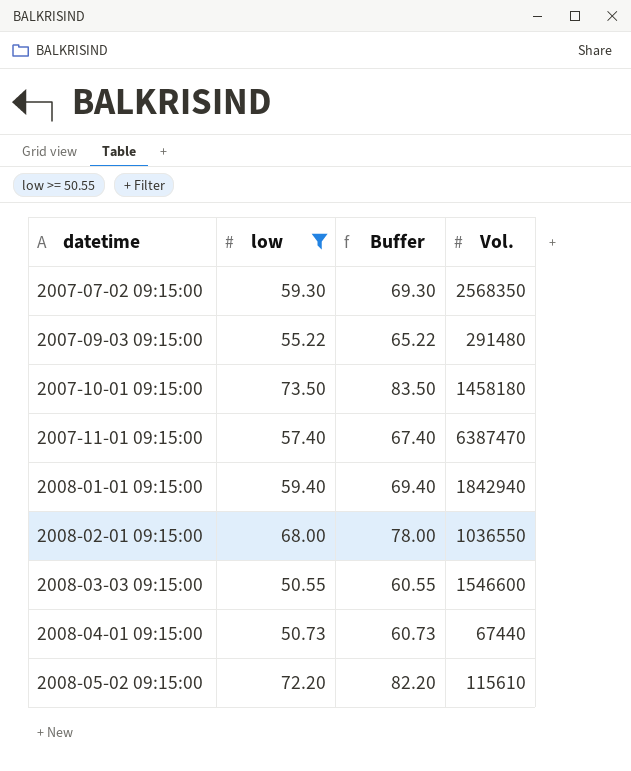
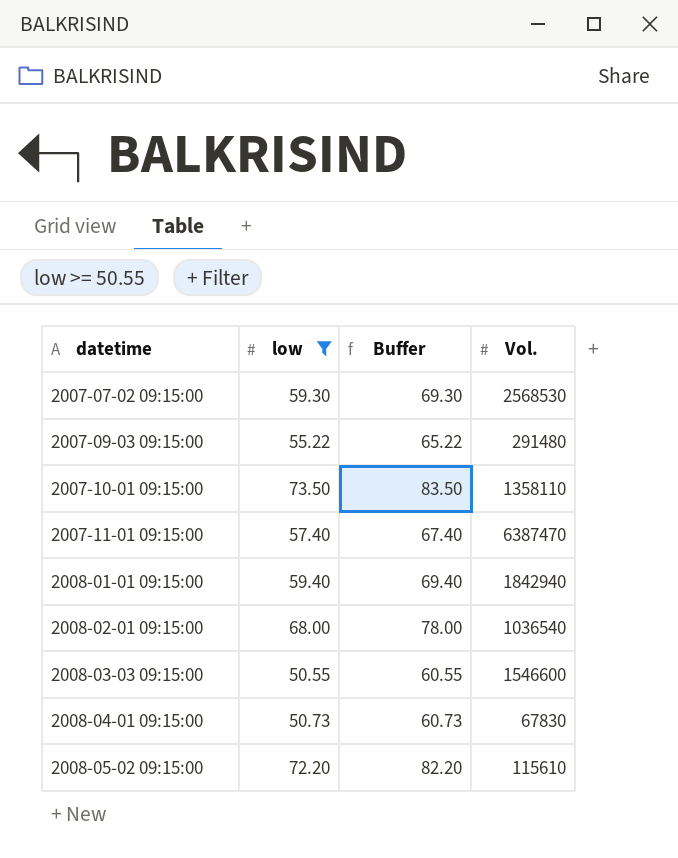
2007-07-02 09:15:00 | Vol.: 2568350 -> 2568530
2007-10-01 09:15:00 | Vol.: 1458180 -> 1358110
2008-02-01 09:15:00 | Vol.: 1036550 -> 1036540
2008-04-01 09:15:00 | Vol.: 67440 -> 67830

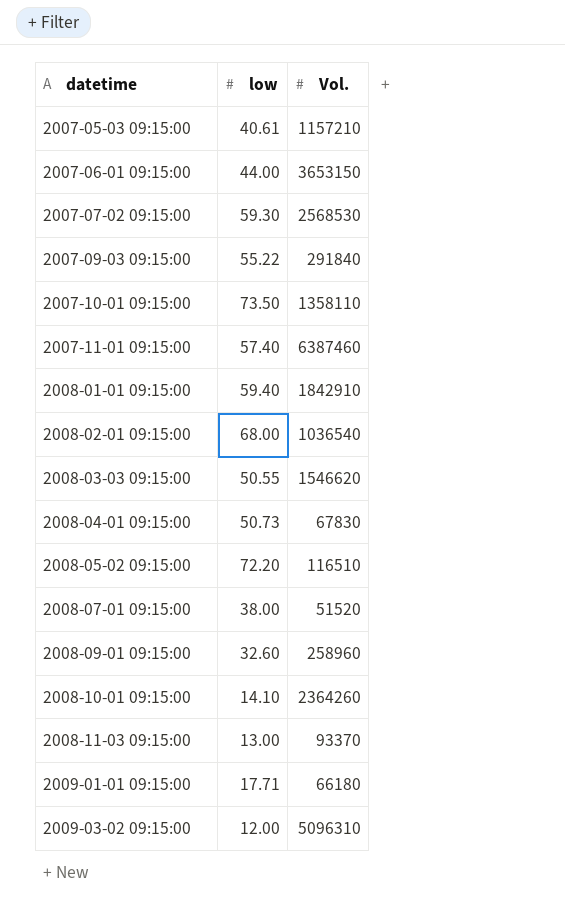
filter: low >= 50.55 -> none
column Buffer | formula: [low] + 10 -> none
2007-09-03 09:15:00 | Vol.: 291480 -> 291840
2007-11-01 09:15:00 | Vol.: 6387470 -> 6387460
2008-01-01 09:15:00 | Vol.: 1842940 -> 1842910
2008-03-03 09:15:00 | Vol.: 1546600 -> 1546620
2008-05-02 09:15:00 | Vol.: 115610 -> 116510

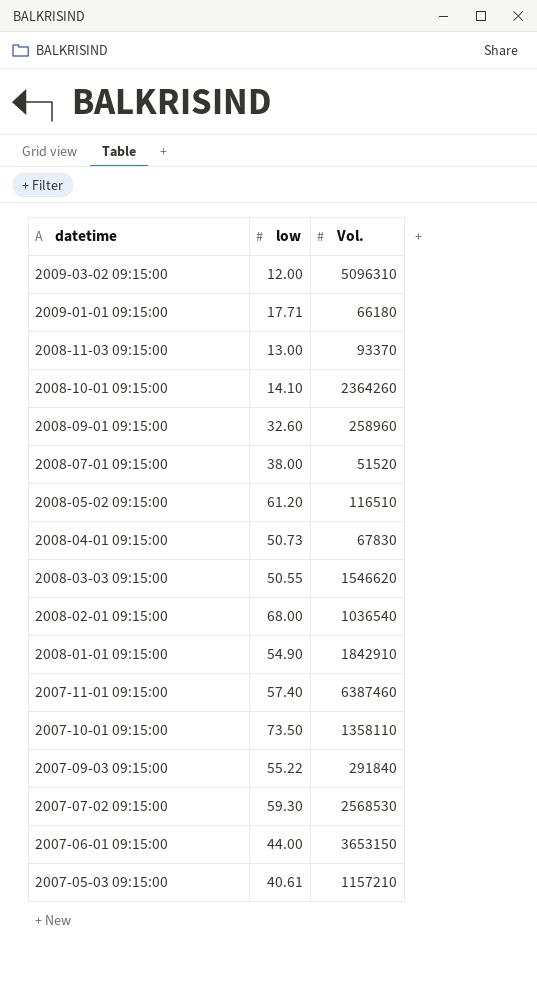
row order: datetime ascending -> datetime descending
2008-05-02 09:15:00 | low: 72.20 -> 61.20
2008-01-01 09:15:00 | low: 59.40 -> 54.90

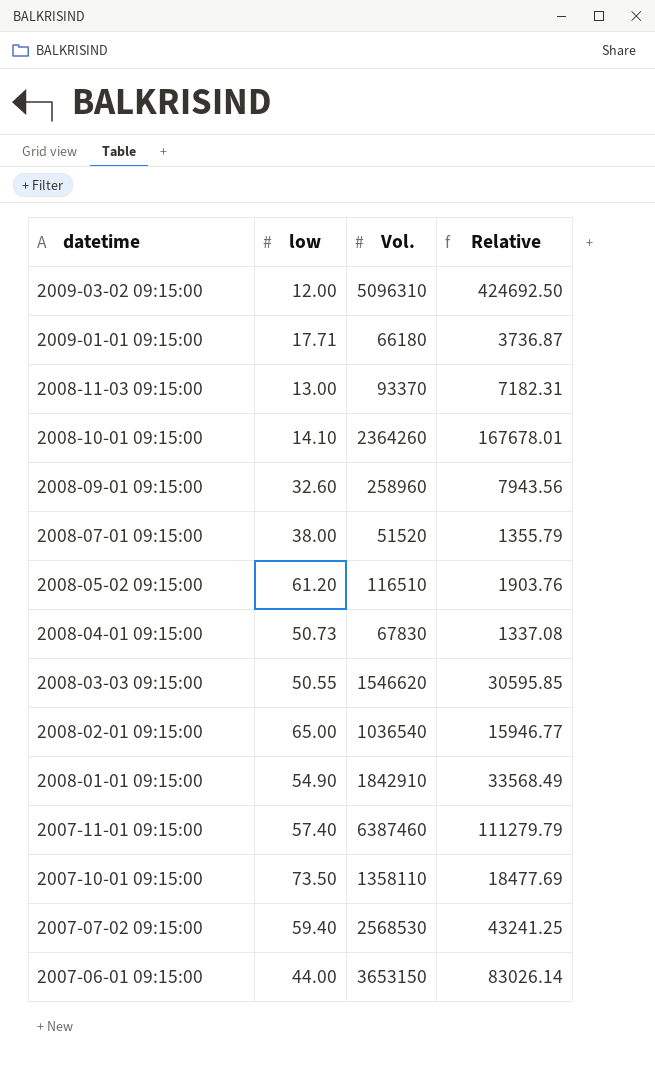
column Relative | formula: none -> [Vol.] / [low]
row 2007-09-03 09:15:00: 55.22 | 291840 -> none
row 2007-05-03 09:15:00: 40.61 | 1157210 -> none
2008-02-01 09:15:00 | low: 68.00 -> 65.00
2007-07-02 09:15:00 | low: 59.30 -> 59.40

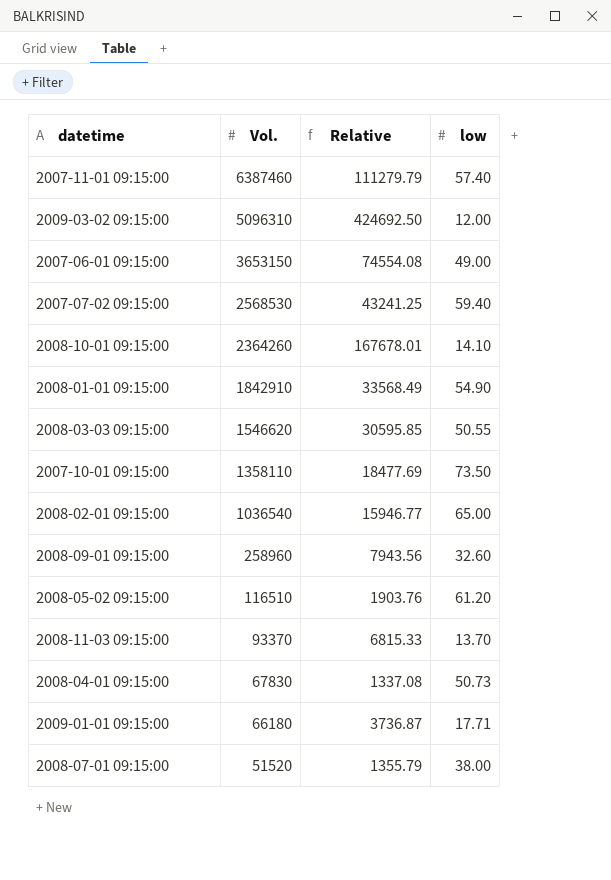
row order: datetime descending -> Vol. descending
column low | position: 2 -> 4
2007-06-01 09:15:00 | Relative: 83026.14 -> 74554.08
2007-06-01 09:15:00 | low: 44.00 -> 49.00
2008-11-03 09:15:00 | Relative: 7182.31 -> 6815.33
2008-11-03 09:15:00 | low: 13.00 -> 13.70

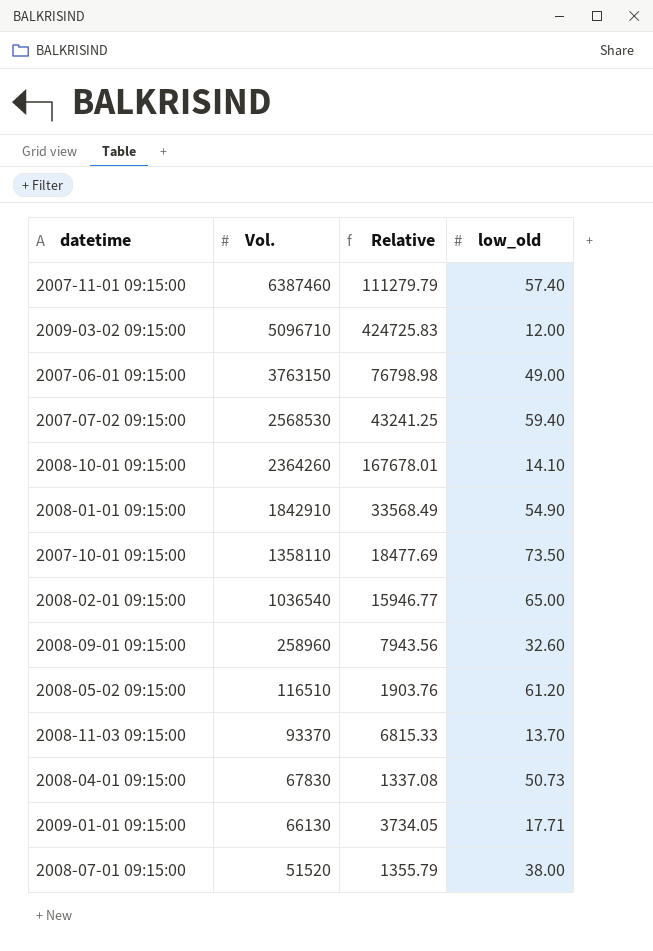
column name: low -> low_old
row 2008-03-03 09:15:00: 1546620 | 30595.85 | 50.55 -> none
2009-03-02 09:15:00 | Vol.: 5096310 -> 5096710
2009-03-02 09:15:00 | Relative: 424692.50 -> 424725.83
2007-06-01 09:15:00 | Vol.: 3653150 -> 3763150
2007-06-01 09:15:00 | Relative: 74554.08 -> 76798.98
2009-01-01 09:15:00 | Vol.: 66180 -> 66130
2009-01-01 09:15:00 | Relative: 3736.87 -> 3734.05

